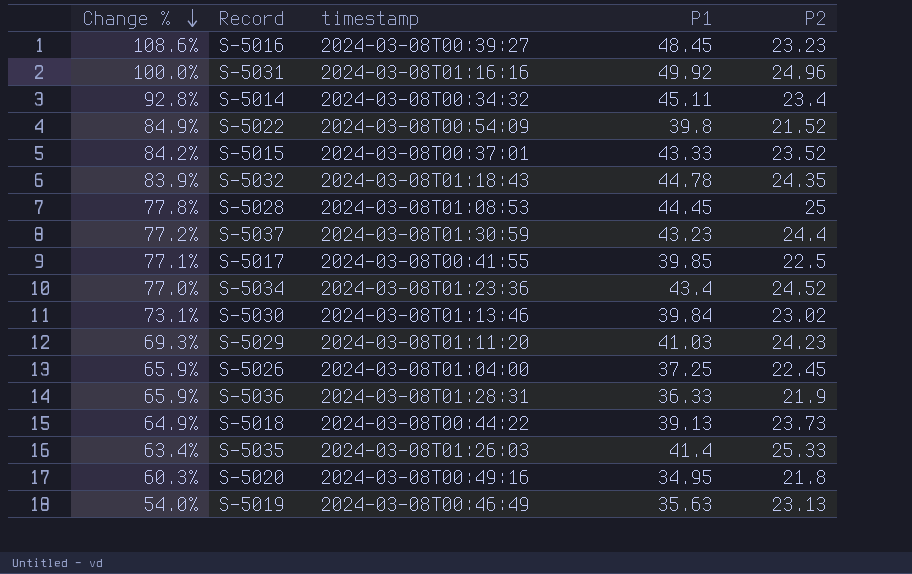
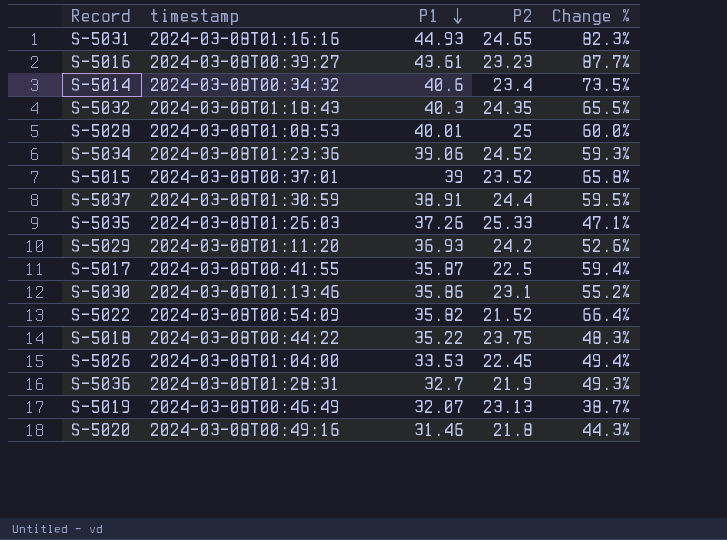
row order: Change % descending -> P1 descending
column Change % | position: 1 -> 5
S-5031 | P1: 49.92 -> 44.93
S-5031 | P2: 24.96 -> 24.65
S-5031 | Change %: 100.0% -> 82.3%
S-5016 | P1: 48.45 -> 43.61
S-5016 | Change %: 108.6% -> 87.7%
S-5014 | P1: 45.11 -> 40.6
S-5014 | Change %: 92.8% -> 73.5%
S-5032 | P1: 44.78 -> 40.3
S-5032 | Change %: 83.9% -> 65.5%
S-5028 | P1: 44.45 -> 40.01
S-5028 | Change %: 77.8% -> 60.0%
S-5034 | P1: 43.4 -> 39.06
S-5034 | Change %: 77.0% -> 59.3%
S-5015 | P1: 43.33 -> 39
S-5015 | Change %: 84.2% -> 65.8%
S-5037 | P1: 43.23 -> 38.91
S-5037 | Change %: 77.2% -> 59.5%
S-5035 | P1: 41.4 -> 37.26
S-5035 | Change %: 63.4% -> 47.1%
S-5029 | P1: 41.03 -> 36.93
S-5029 | P2: 24.23 -> 24.2
S-5029 | Change %: 69.3% -> 52.6%
S-5017 | P1: 39.85 -> 35.87
S-5017 | Change %: 77.1% -> 59.4%
S-5030 | P1: 39.84 -> 35.86
S-5030 | P2: 23.02 -> 23.1
S-5030 | Change %: 73.1% -> 55.2%
S-5022 | P1: 39.8 -> 35.82
S-5022 | Change %: 84.9% -> 66.4%
S-5018 | P1: 39.13 -> 35.22
S-5018 | P2: 23.73 -> 23.75
S-5018 | Change %: 64.9% -> 48.3%
S-5026 | P1: 37.25 -> 33.53
S-5026 | Change %: 65.9% -> 49.4%
S-5036 | P1: 36.33 -> 32.7
S-5036 | Change %: 65.9% -> 49.3%
S-5019 | P1: 35.63 -> 32.07
S-5019 | Change %: 54.0% -> 38.7%
S-5020 | P1: 34.95 -> 31.46
S-5020 | Change %: 60.3% -> 44.3%

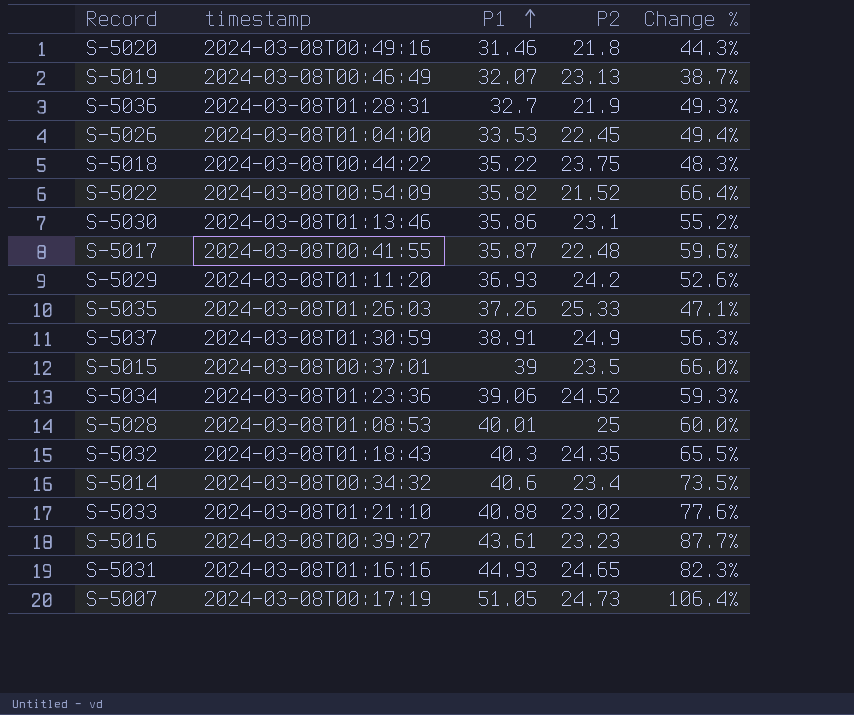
row order: P1 descending -> P1 ascending
S-5017 | P2: 22.5 -> 22.48
S-5017 | Change %: 59.4% -> 59.6%
S-5037 | P2: 24.4 -> 24.9
S-5037 | Change %: 59.5% -> 56.3%
S-5015 | P2: 23.52 -> 23.5
S-5015 | Change %: 65.8% -> 66.0%
row S-5033: none -> 2024-03-08T01:21:10 | 40.88 | 23.02 | 77.6%
row S-5007: none -> 2024-03-08T00:17:19 | 51.05 | 24.73 | 106.4%

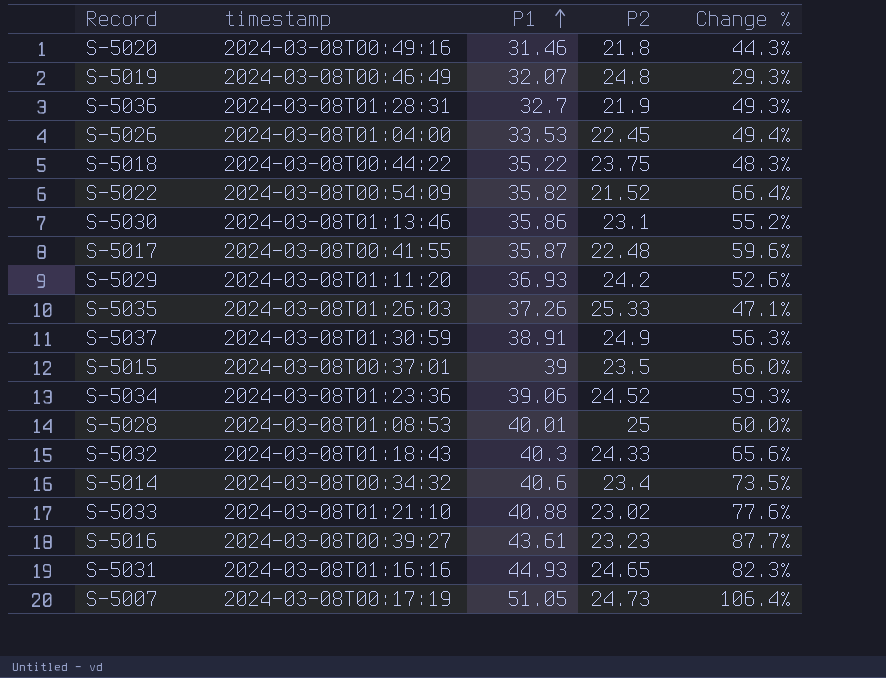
S-5019 | P2: 23.13 -> 24.8
S-5019 | Change %: 38.7% -> 29.3%
S-5032 | P2: 24.35 -> 24.33
S-5032 | Change %: 65.5% -> 65.6%

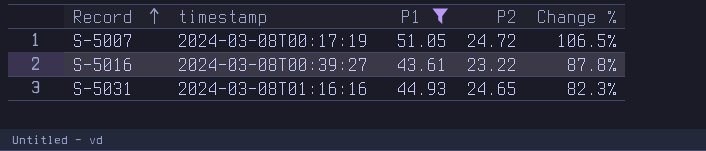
filter: none -> P1 >= 43.61
row order: P1 ascending -> Record ascending
S-5007 | P2: 24.73 -> 24.72
S-5007 | Change %: 106.4% -> 106.5%
S-5016 | P2: 23.23 -> 23.22
S-5016 | Change %: 87.7% -> 87.8%

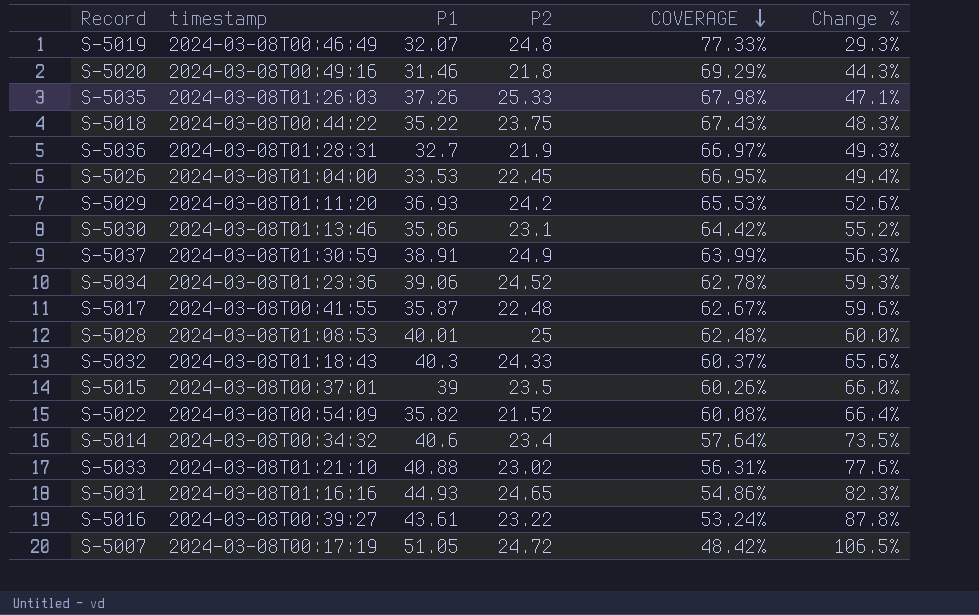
filter: P1 >= 43.61 -> none
row order: Record ascending -> COVERAGE descending
column COVERAGE | formula: none -> [P2] / [P1]

